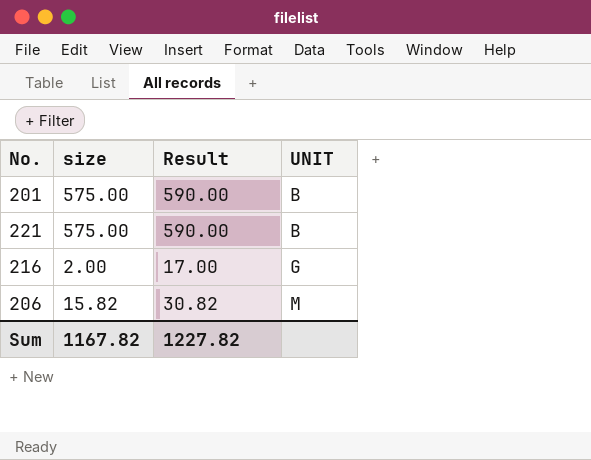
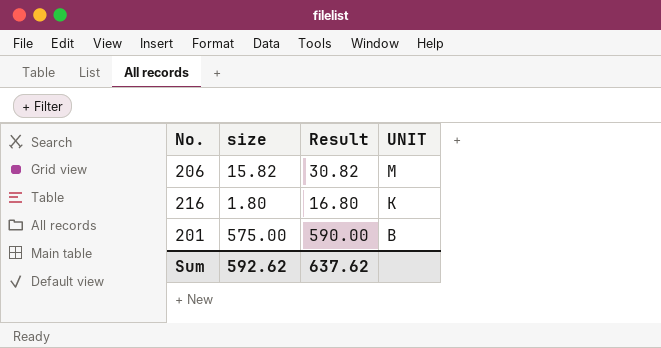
row order: UNIT ascending -> UNIT descending
row 221: 575.00 | 590.00 | B -> none
216 | size: 2.00 -> 1.80
216 | Result: 17.00 -> 16.80
216 | UNIT: G -> K
Sum | size: 1167.82 -> 592.62
Sum | Result: 1227.82 -> 637.62

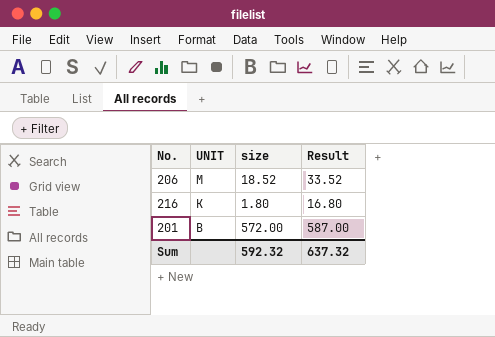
column UNIT | position: 4 -> 2
206 | size: 15.82 -> 18.52
206 | Result: 30.82 -> 33.52
201 | size: 575.00 -> 572.00
201 | Result: 590.00 -> 587.00
Sum | size: 592.62 -> 592.32
Sum | Result: 637.62 -> 637.32

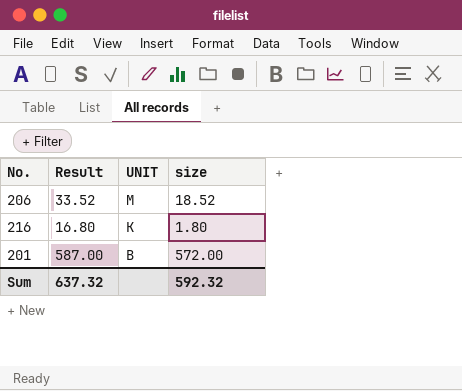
column Result | position: 4 -> 2

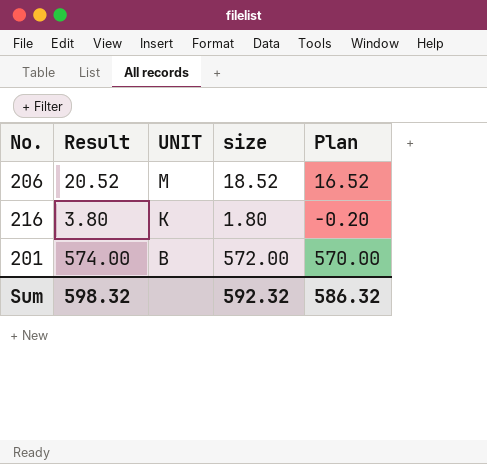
column Result | formula: [size] + 15 -> [size] + 2
column Plan | formula: none -> [size] - 2
Sum | Result: 637.32 -> 598.32

